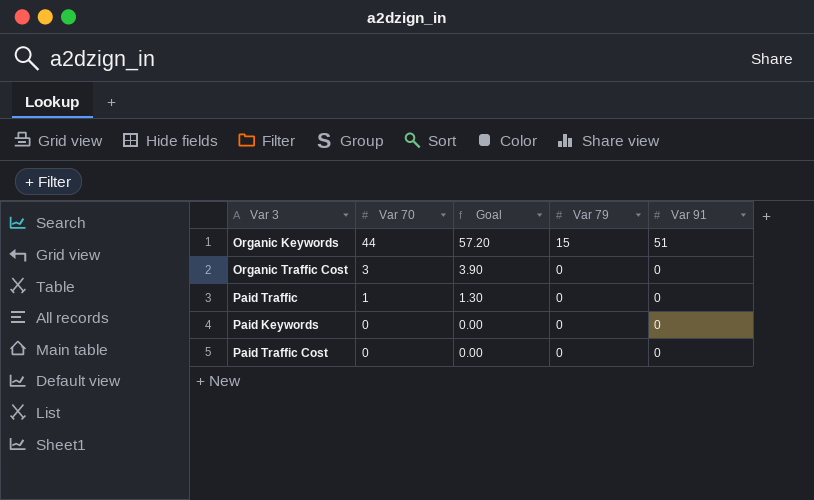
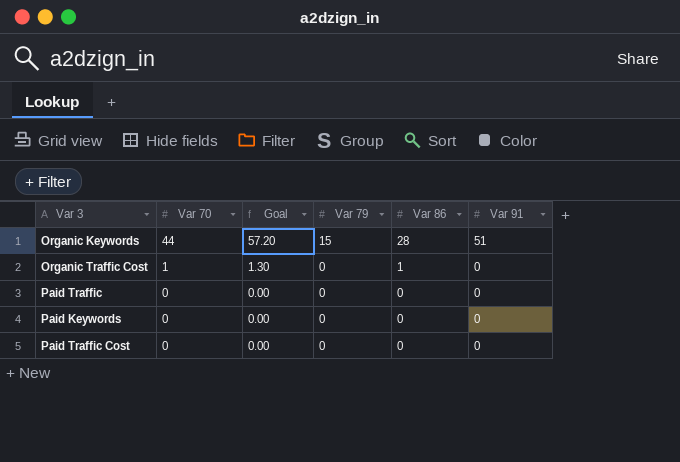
column Var 86 | position: none -> 5
Organic Traffic Cost | Var 70: 3 -> 1
Organic Traffic Cost | Goal: 3.90 -> 1.30
Paid Traffic | Var 70: 1 -> 0
Paid Traffic | Goal: 1.30 -> 0.00

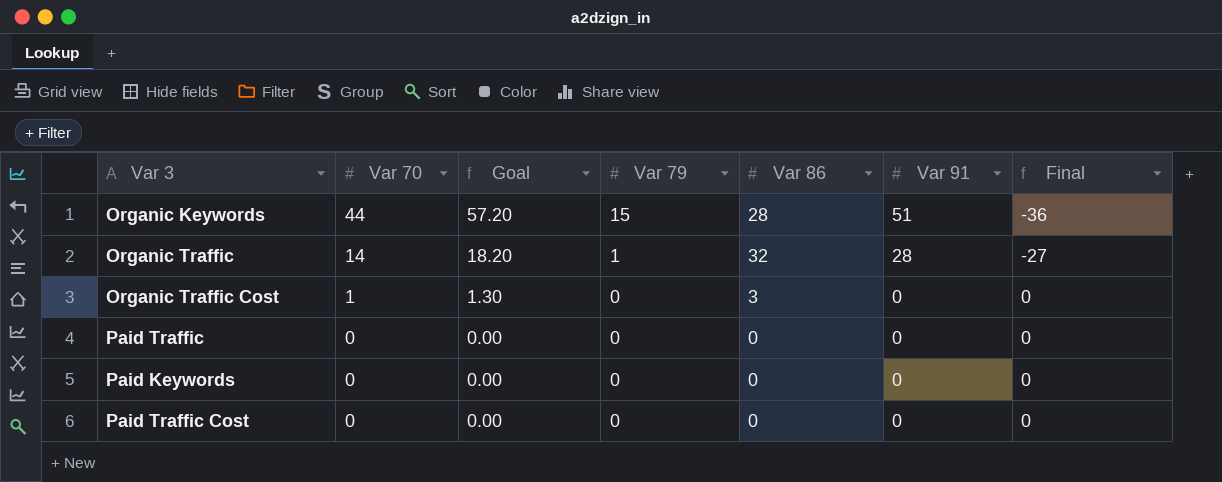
column Final | formula: none -> [Var 79] - [Var 91]
row Organic Traffic: none -> 14 | 18.20 | 1 | 32 | 28 | -27
Organic Traffic Cost | Var 86: 1 -> 3

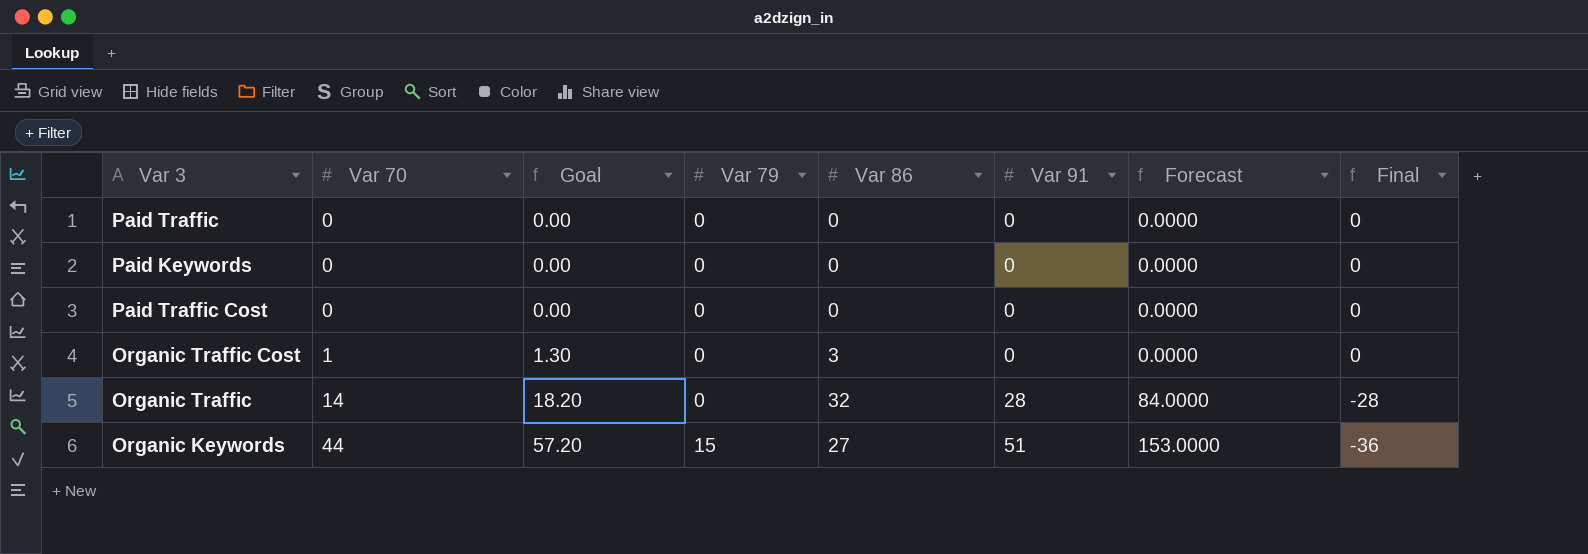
row order: Var 70 descending -> Var 70 ascending
column Forecast | formula: none -> [Var 91] * 3
Organic Traffic | Var 79: 1 -> 0
Organic Traffic | Final: -27 -> -28
Organic Keywords | Var 86: 28 -> 27

